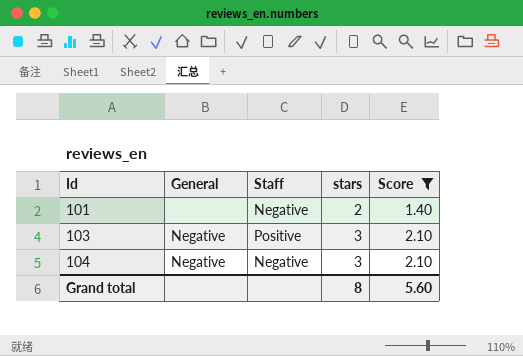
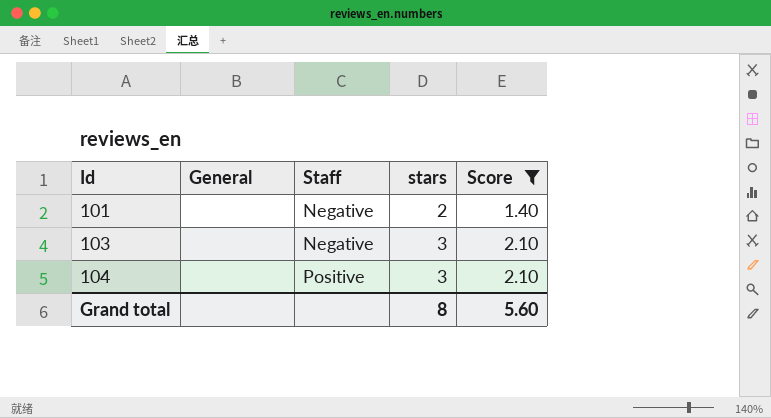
103 | General: Negative -> none
103 | Staff: Positive -> Negative
104 | General: Negative -> none
104 | Staff: Negative -> Positive

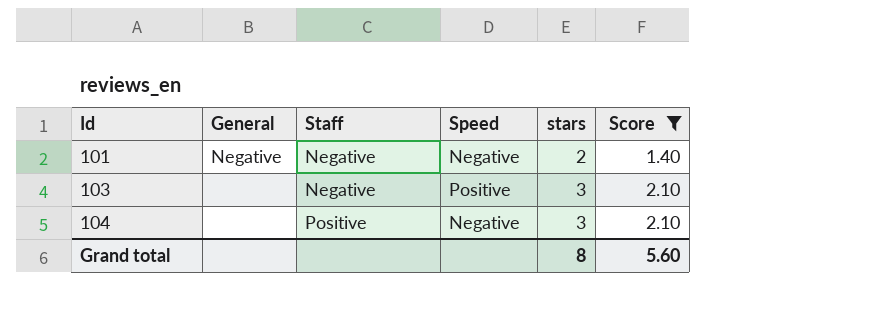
column Speed | position: none -> 4
101 | General: none -> Negative

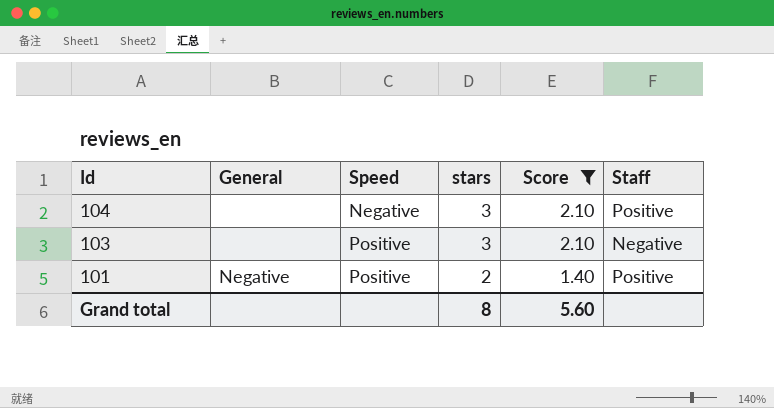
row order: Id ascending -> Id descending
column Staff | position: 3 -> 6
101 | Speed: Negative -> Positive
101 | Staff: Negative -> Positive

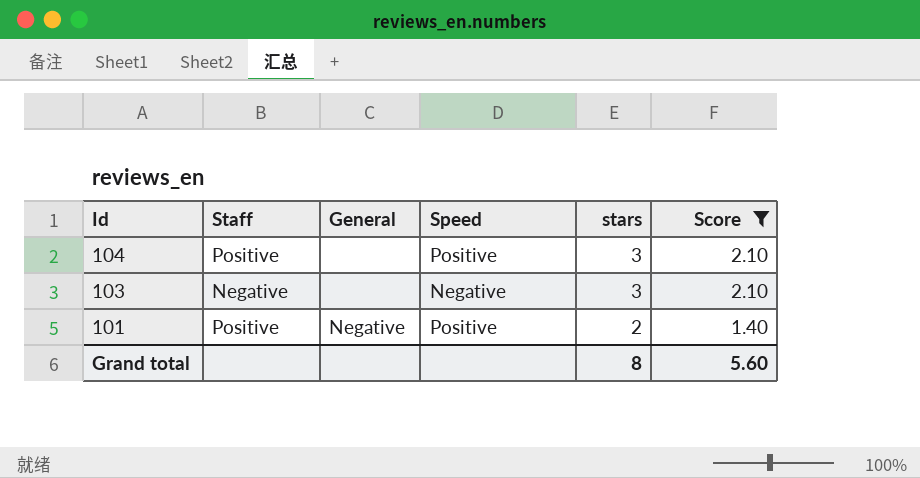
column Staff | position: 6 -> 2
104 | Speed: Negative -> Positive
103 | Speed: Positive -> Negative

